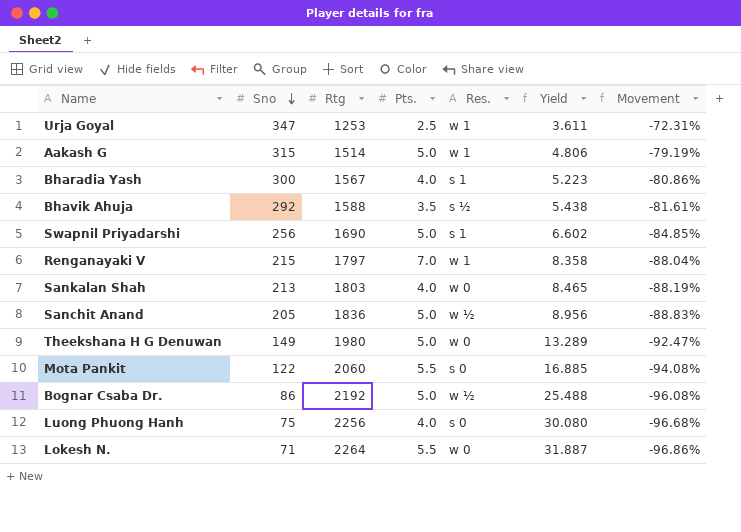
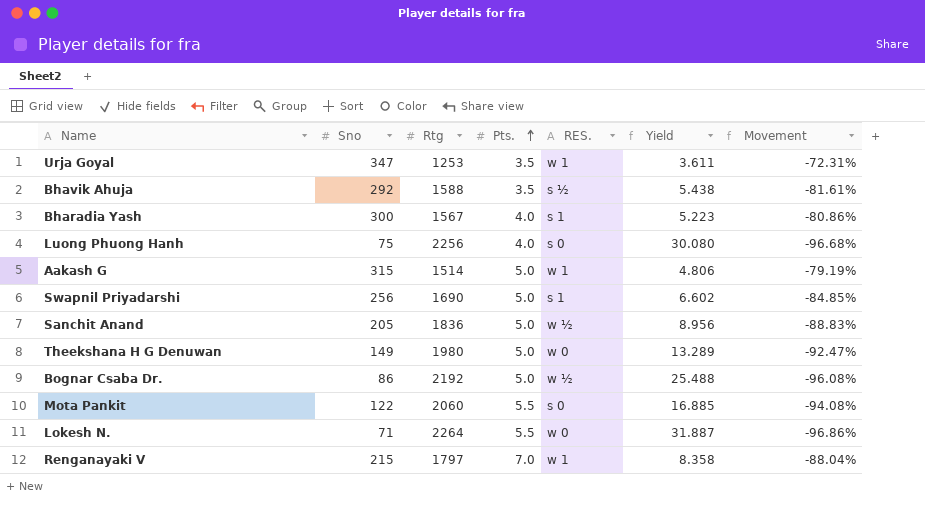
row order: Sno descending -> Pts. ascending
column name: Res. -> RES.
row Sankalan Shah: 213 | 1803 | 4.0 | w 0 | 8.465 | -88.19% -> none
Urja Goyal | Pts.: 2.5 -> 3.5

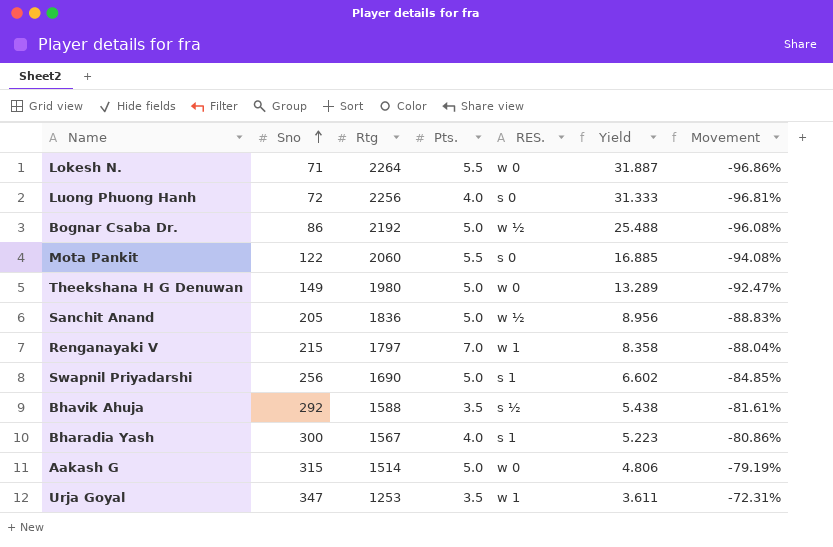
row order: Pts. ascending -> Sno ascending
Luong Phuong Hanh | Sno: 75 -> 72
Luong Phuong Hanh | Yield: 30.080 -> 31.333
Luong Phuong Hanh | Movement: -96.68% -> -96.81%
Aakash G | RES.: w 1 -> w 0

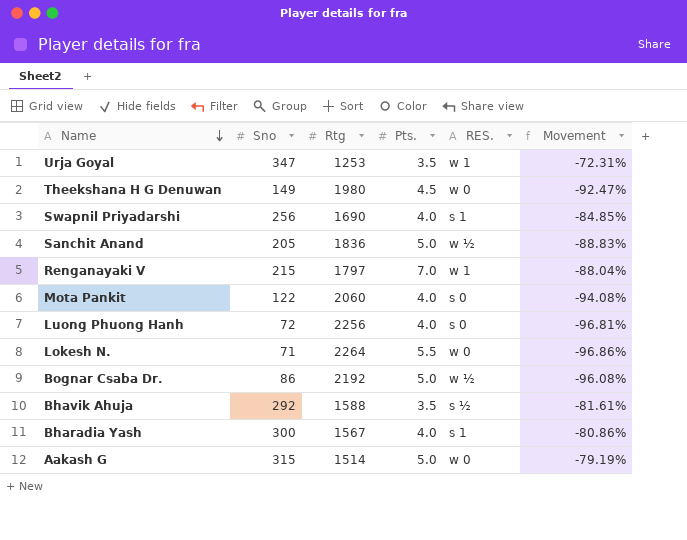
row order: Sno ascending -> Name descending
column Yield | formula: [Rtg] / [Sno] -> none
Theekshana H G Denuwan | Pts.: 5.0 -> 4.5
Swapnil Priyadarshi | Pts.: 5.0 -> 4.0
Mota Pankit | Pts.: 5.5 -> 4.0

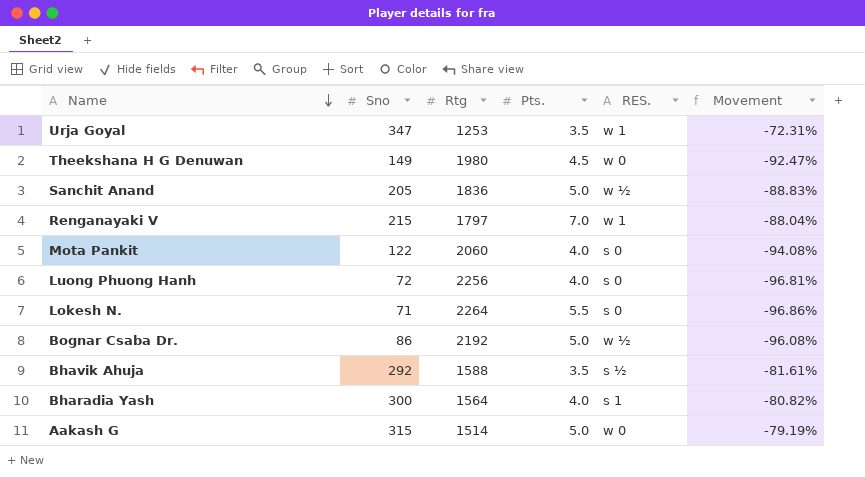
row Swapnil Priyadarshi: 256 | 1690 | 4.0 | s 1 | -84.85% -> none
Lokesh N. | RES.: w 0 -> s 0
Bharadia Yash | Rtg: 1567 -> 1564
Bharadia Yash | Movement: -80.86% -> -80.82%

